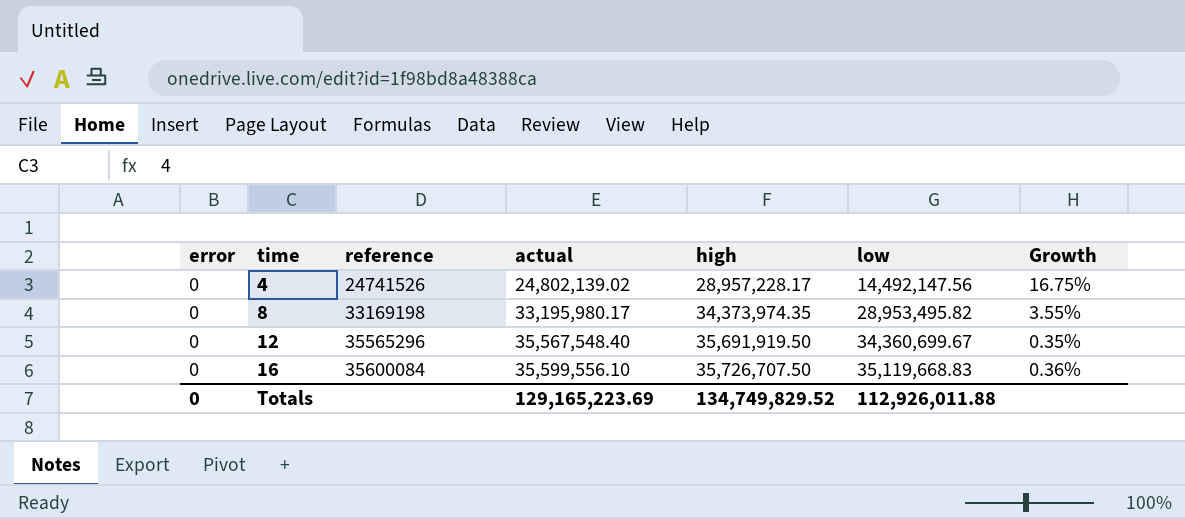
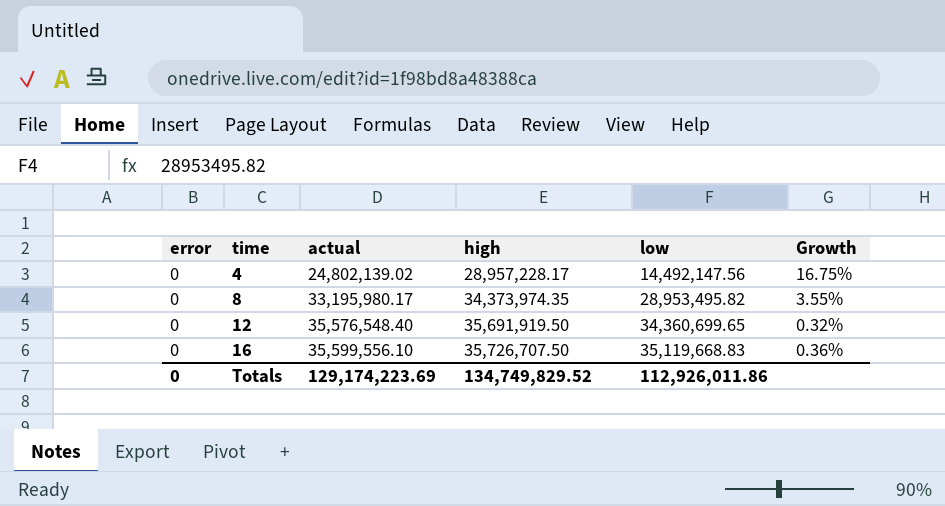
column reference | position: 3 -> none
12 | actual: 35,567,548.40 -> 35,576,548.40
12 | low: 34,360,699.67 -> 34,360,699.65
12 | Growth: 0.35% -> 0.32%
Totals | actual: 129,165,223.69 -> 129,174,223.69
Totals | low: 112,926,011.88 -> 112,926,011.86

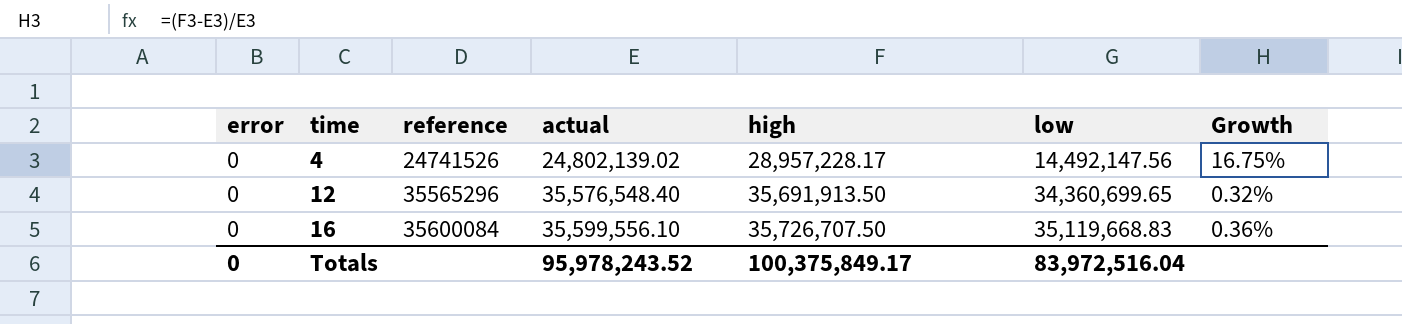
column reference | position: none -> 3
row 8: 0 | 33,195,980.17 | 34,373,974.35 | 28,953,495.82 | 3.55% -> none
12 | high: 35,691,919.50 -> 35,691,913.50
Totals | actual: 129,174,223.69 -> 95,978,243.52
Totals | high: 134,749,829.52 -> 100,375,849.17
Totals | low: 112,926,011.86 -> 83,972,516.04

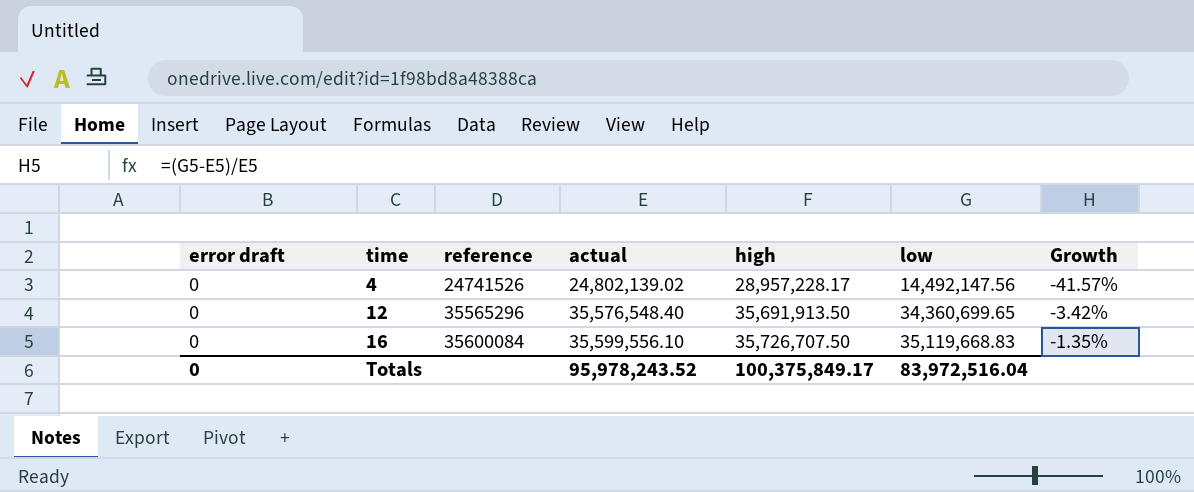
column name: error -> error draft
column Growth | formula: ([high] - [actual]) / [actual] -> ([low] - [actual]) / [actual]

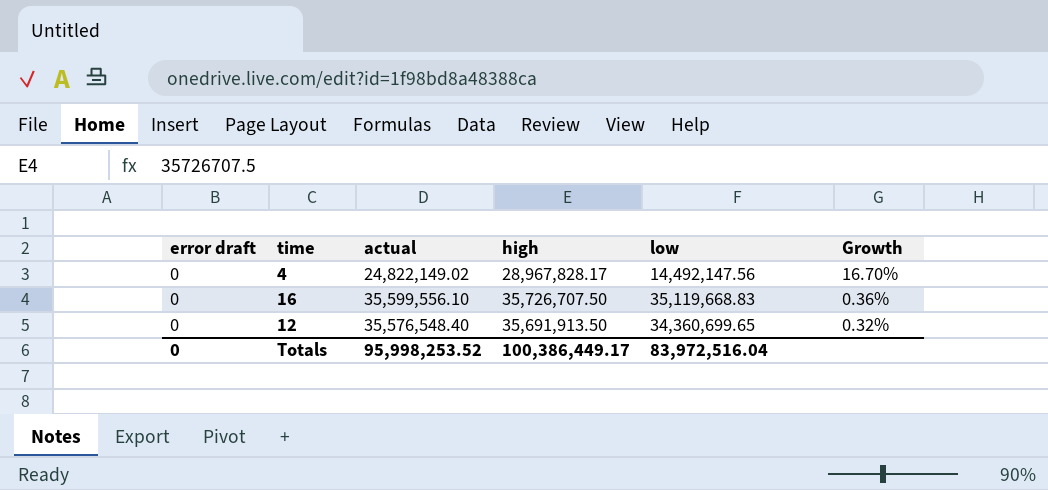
row order: time ascending -> Growth descending
column reference | position: 3 -> none
column Growth | formula: ([low] - [actual]) / [actual] -> ([high] - [actual]) / [actual]
4 | actual: 24,802,139.02 -> 24,822,149.02
4 | high: 28,957,228.17 -> 28,967,828.17
Totals | actual: 95,978,243.52 -> 95,998,253.52
Totals | high: 100,375,849.17 -> 100,386,449.17

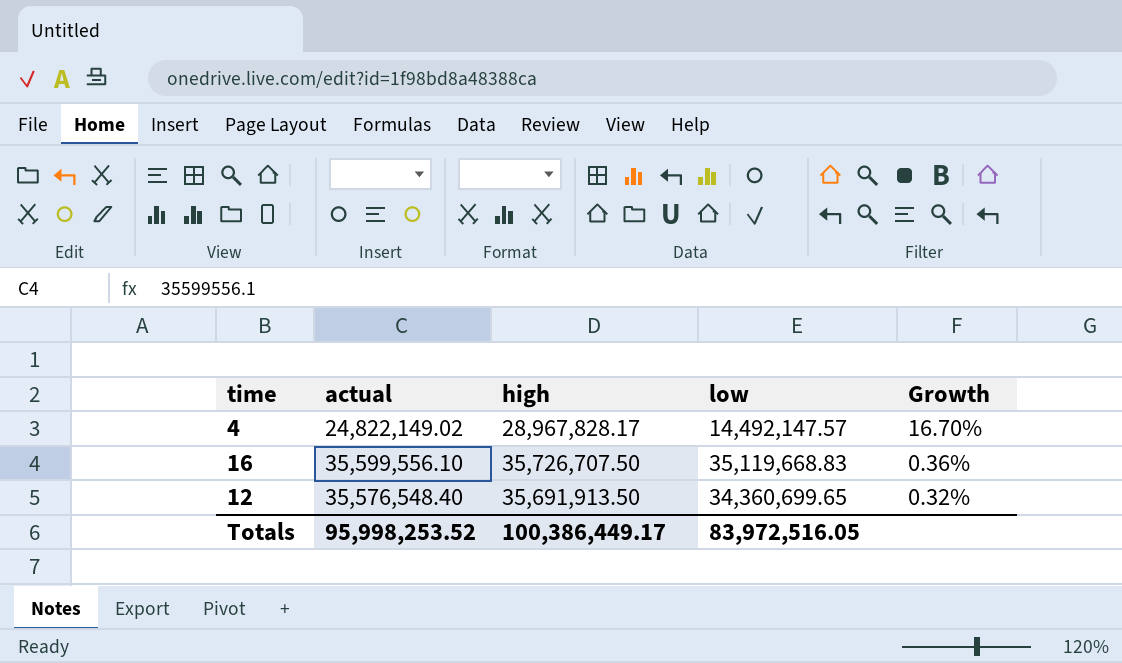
column error draft | position: 1 -> none
4 | low: 14,492,147.56 -> 14,492,147.57
Totals | low: 83,972,516.04 -> 83,972,516.05

